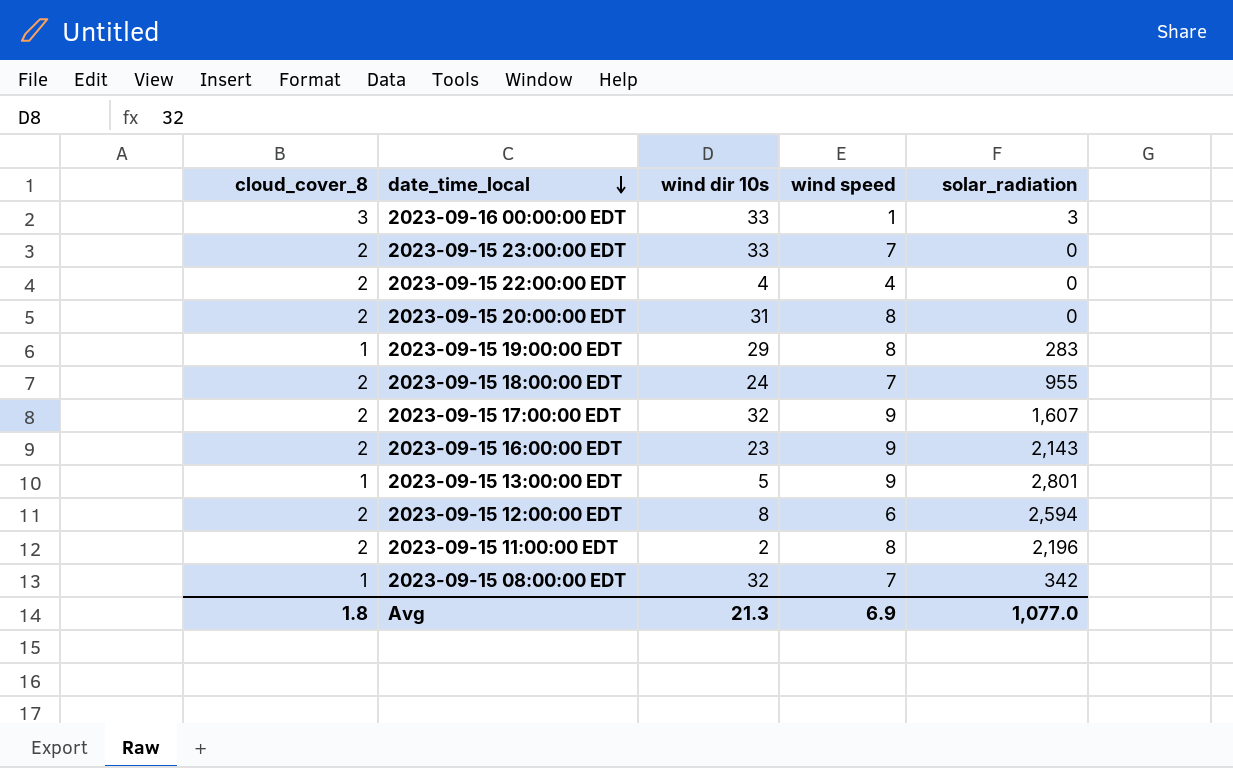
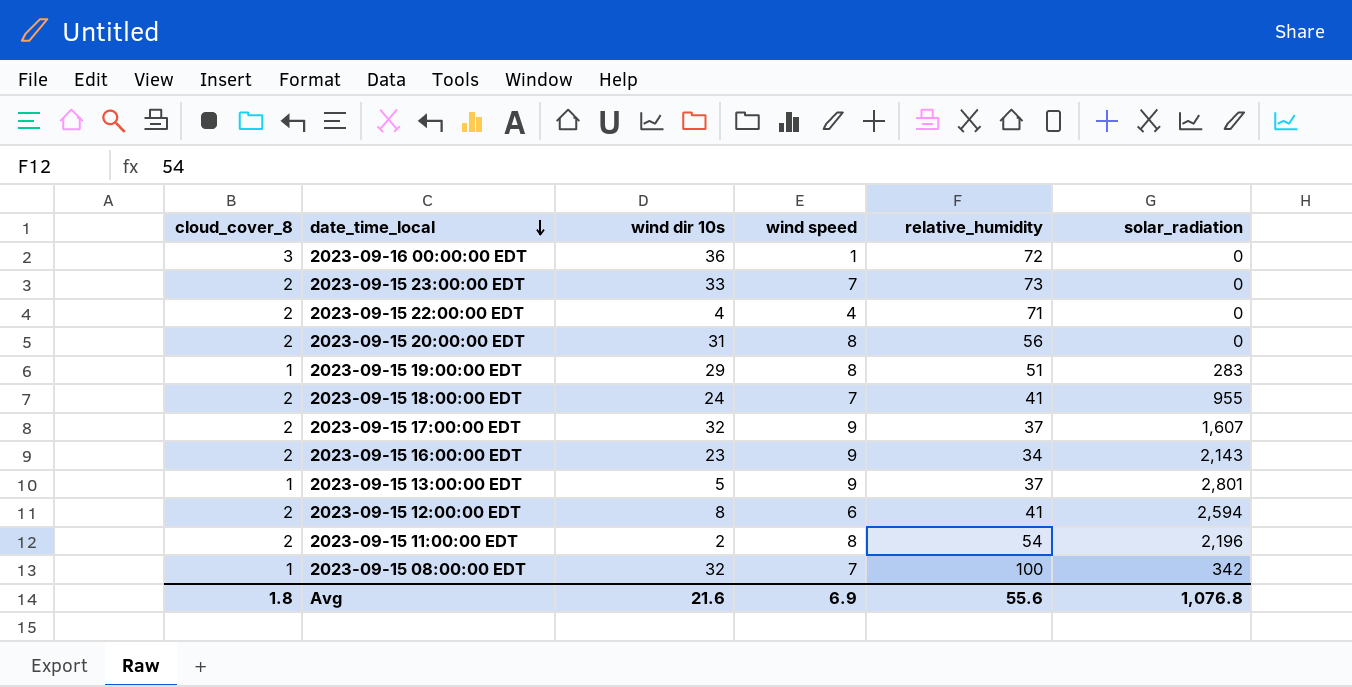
column relative_humidity | position: none -> 5
2023-09-16 00:00:00 EDT | wind dir 10s: 33 -> 36
2023-09-16 00:00:00 EDT | solar_radiation: 3 -> 0
Avg | wind dir 10s: 21.3 -> 21.6
Avg | solar_radiation: 1,077.0 -> 1,076.8

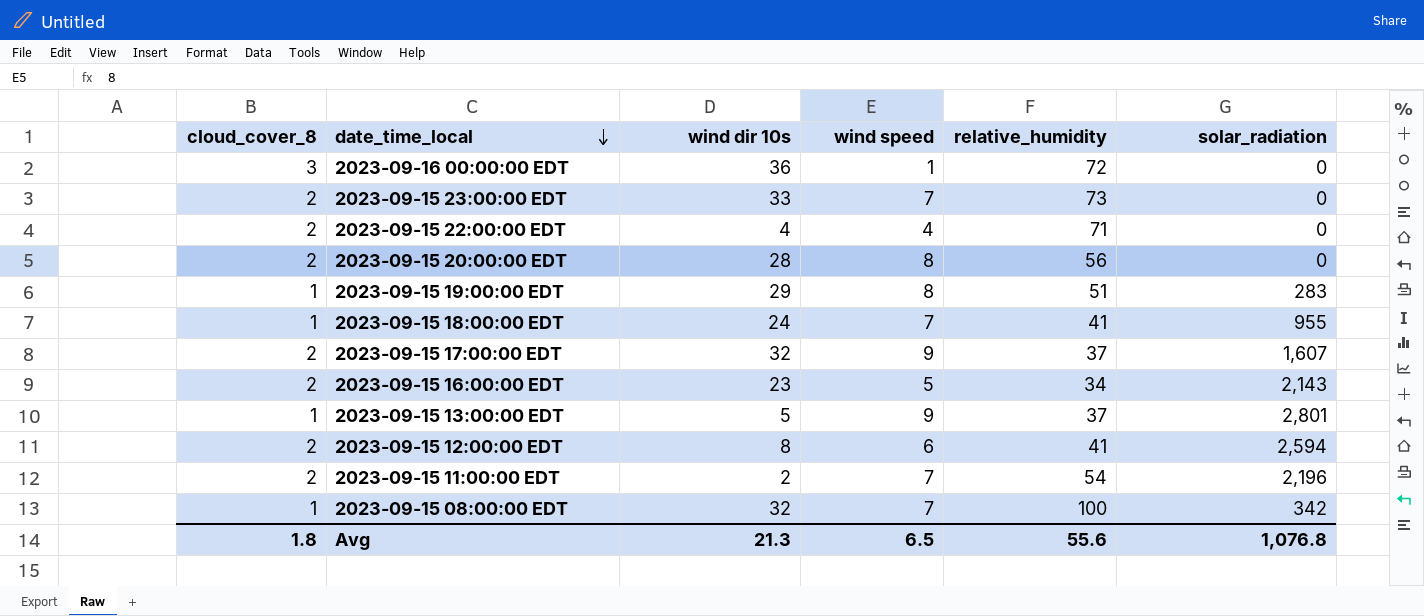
2023-09-15 20:00:00 EDT | wind dir 10s: 31 -> 28
2023-09-15 18:00:00 EDT | cloud_cover_8: 2 -> 1
2023-09-15 16:00:00 EDT | wind speed: 9 -> 5
2023-09-15 11:00:00 EDT | wind speed: 8 -> 7
Avg | wind dir 10s: 21.6 -> 21.3
Avg | wind speed: 6.9 -> 6.5

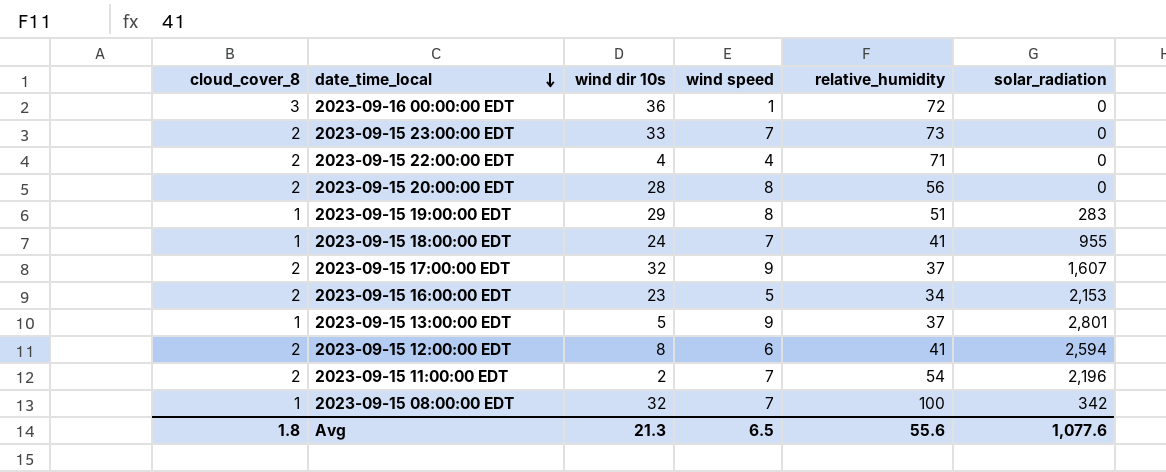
2023-09-15 16:00:00 EDT | solar_radiation: 2,143 -> 2,153
Avg | solar_radiation: 1,076.8 -> 1,077.6

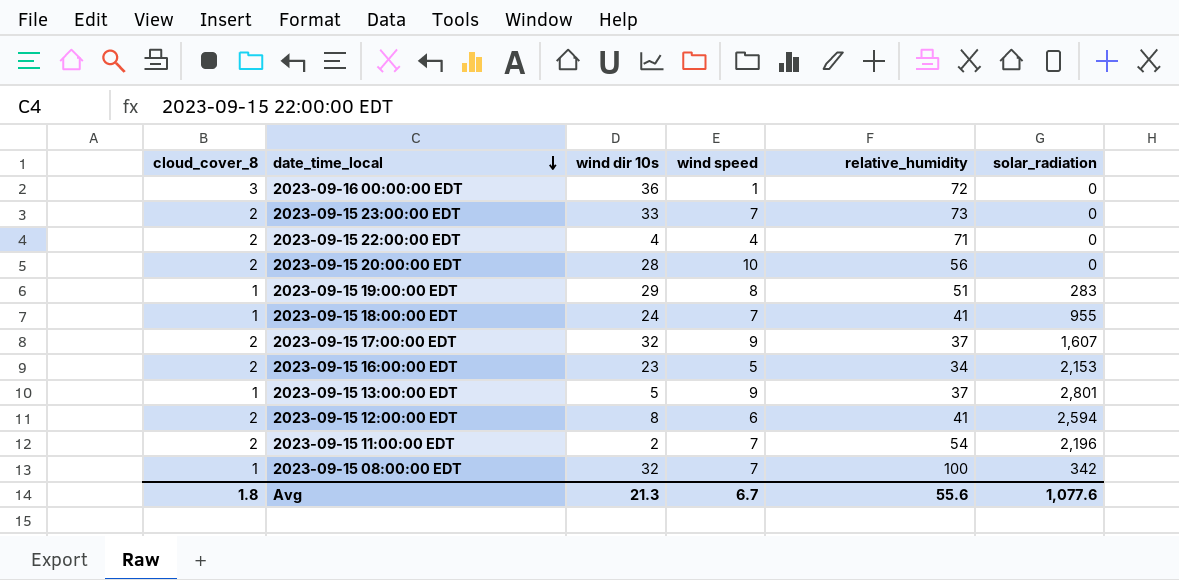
2023-09-15 20:00:00 EDT | wind speed: 8 -> 10
Avg | wind speed: 6.5 -> 6.7

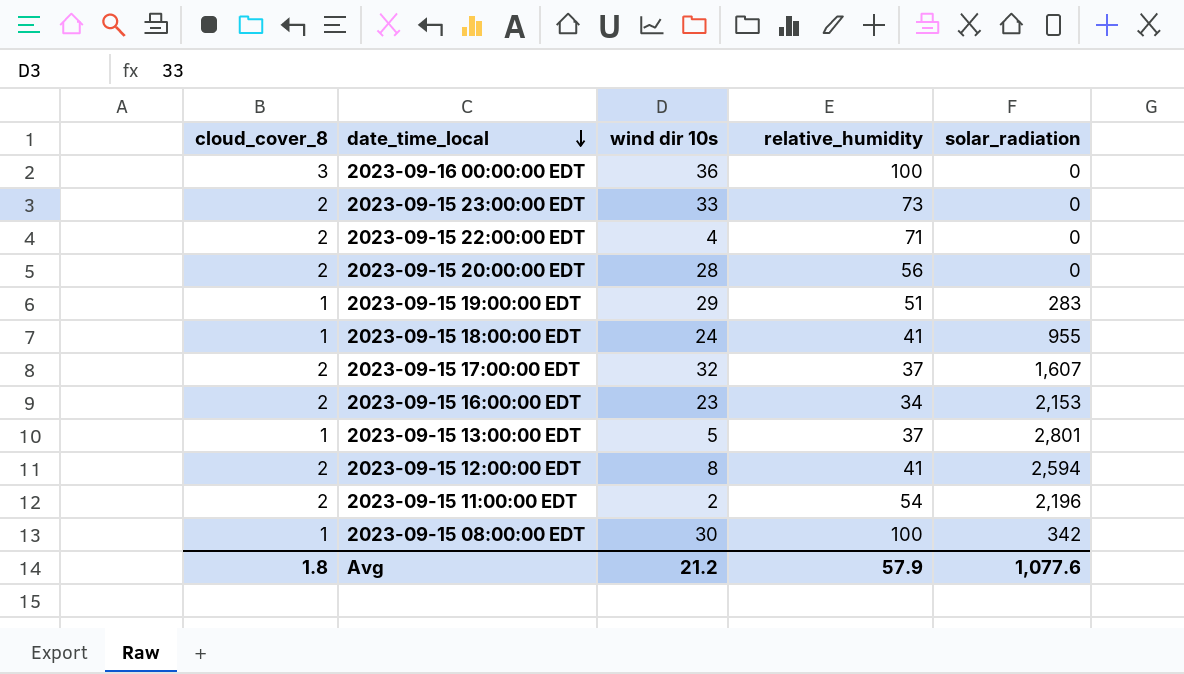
column wind speed | position: 4 -> none
2023-09-16 00:00:00 EDT | relative_humidity: 72 -> 100
2023-09-15 08:00:00 EDT | wind dir 10s: 32 -> 30
Avg | wind dir 10s: 21.3 -> 21.2
Avg | relative_humidity: 55.6 -> 57.9

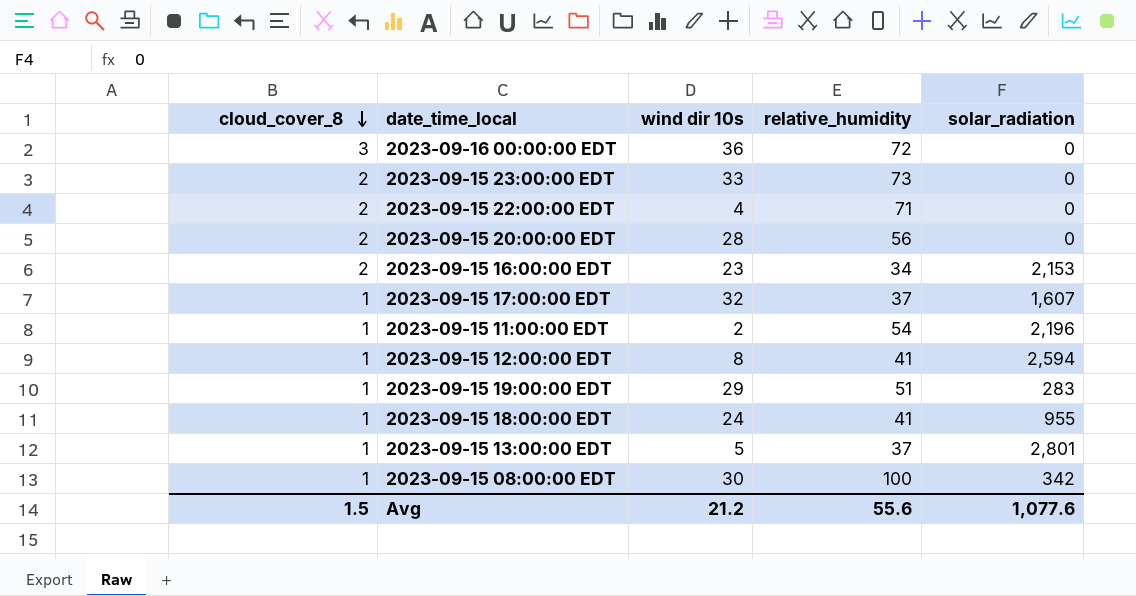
row order: date_time_local descending -> cloud_cover_8 descending
2023-09-16 00:00:00 EDT | relative_humidity: 100 -> 72
2023-09-15 17:00:00 EDT | cloud_cover_8: 2 -> 1
2023-09-15 11:00:00 EDT | cloud_cover_8: 2 -> 1
2023-09-15 12:00:00 EDT | cloud_cover_8: 2 -> 1
Avg | cloud_cover_8: 1.8 -> 1.5
Avg | relative_humidity: 57.9 -> 55.6

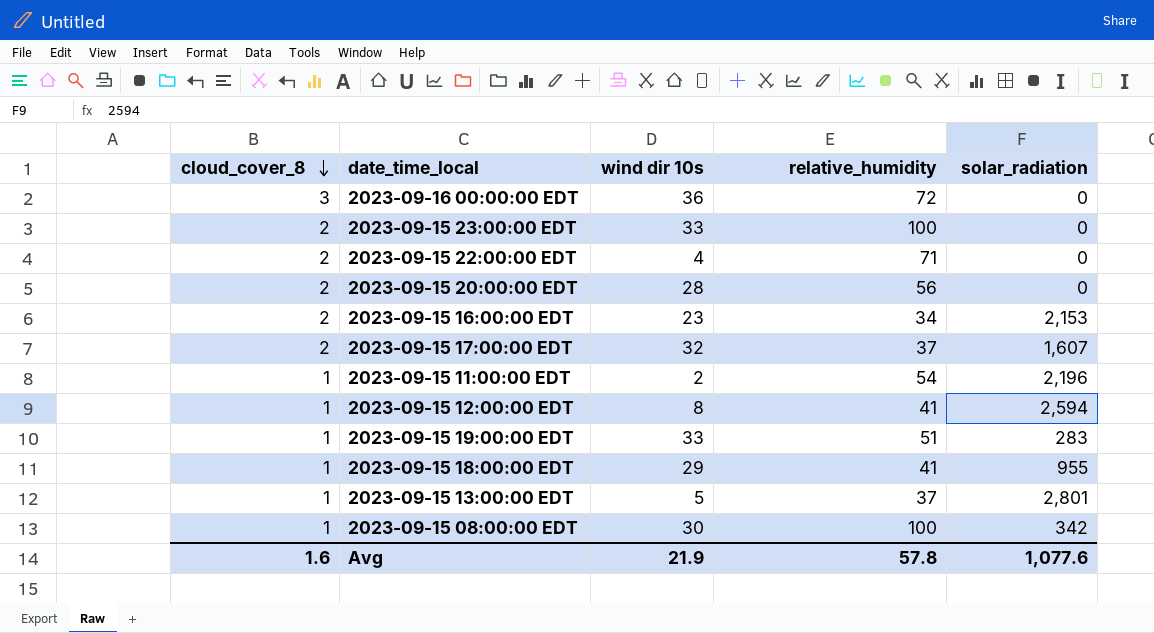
2023-09-15 23:00:00 EDT | relative_humidity: 73 -> 100
2023-09-15 17:00:00 EDT | cloud_cover_8: 1 -> 2
2023-09-15 19:00:00 EDT | wind dir 10s: 29 -> 33
2023-09-15 18:00:00 EDT | wind dir 10s: 24 -> 29
Avg | cloud_cover_8: 1.5 -> 1.6
Avg | wind dir 10s: 21.2 -> 21.9
Avg | relative_humidity: 55.6 -> 57.8

